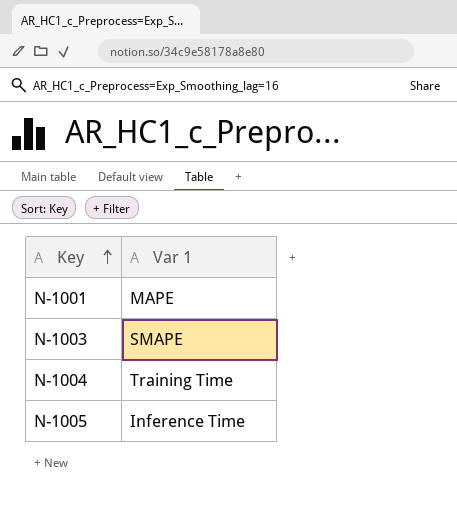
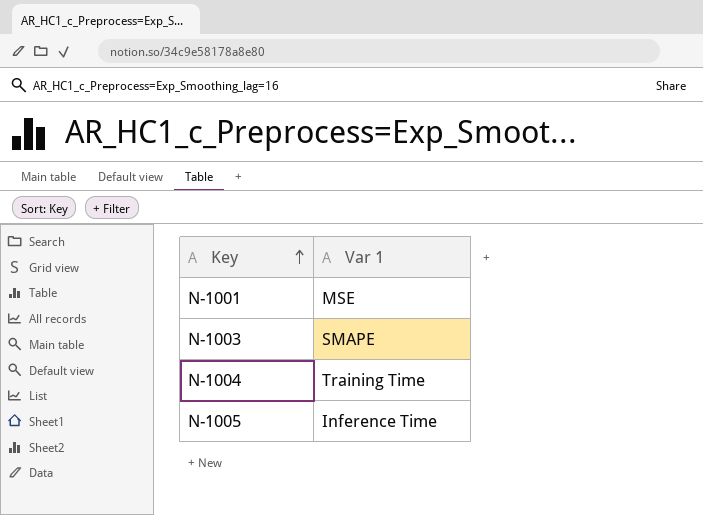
N-1001 | Var 1: MAPE -> MSE

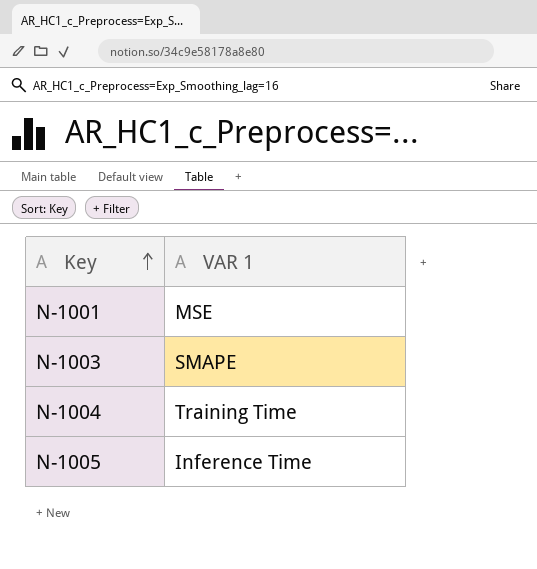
column name: Var 1 -> VAR 1

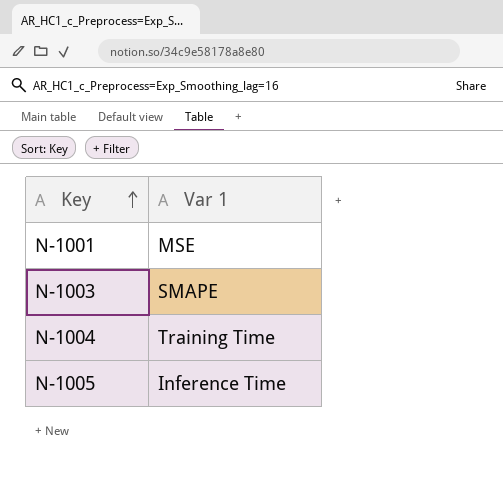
column name: VAR 1 -> Var 1

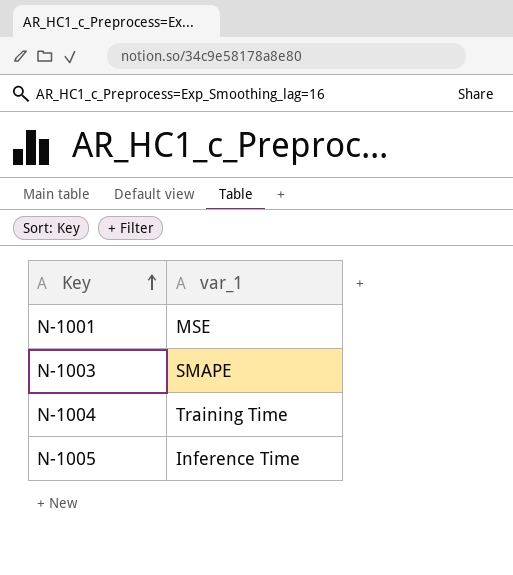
column name: Var 1 -> var_1

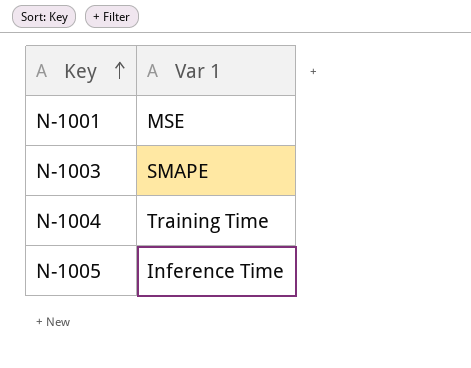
column name: var_1 -> Var 1

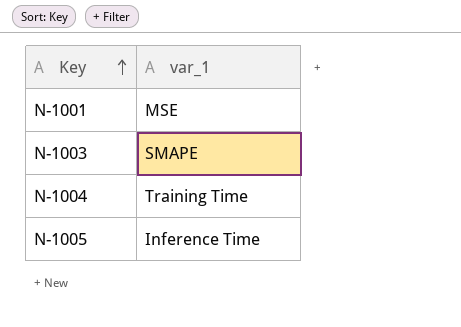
column name: Var 1 -> var_1

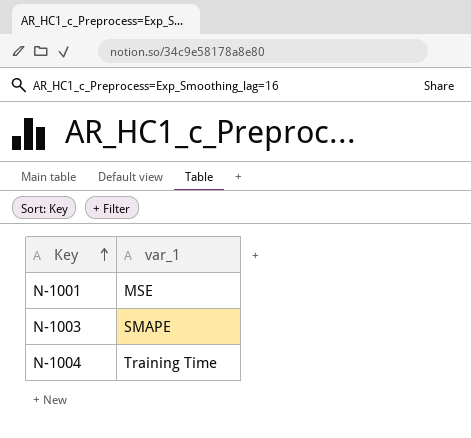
row N-1005: Inference Time -> none

